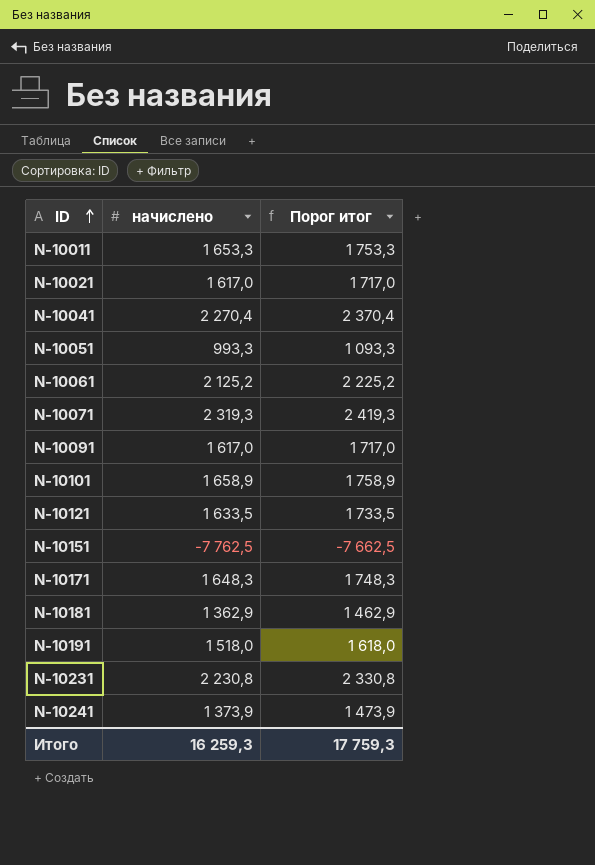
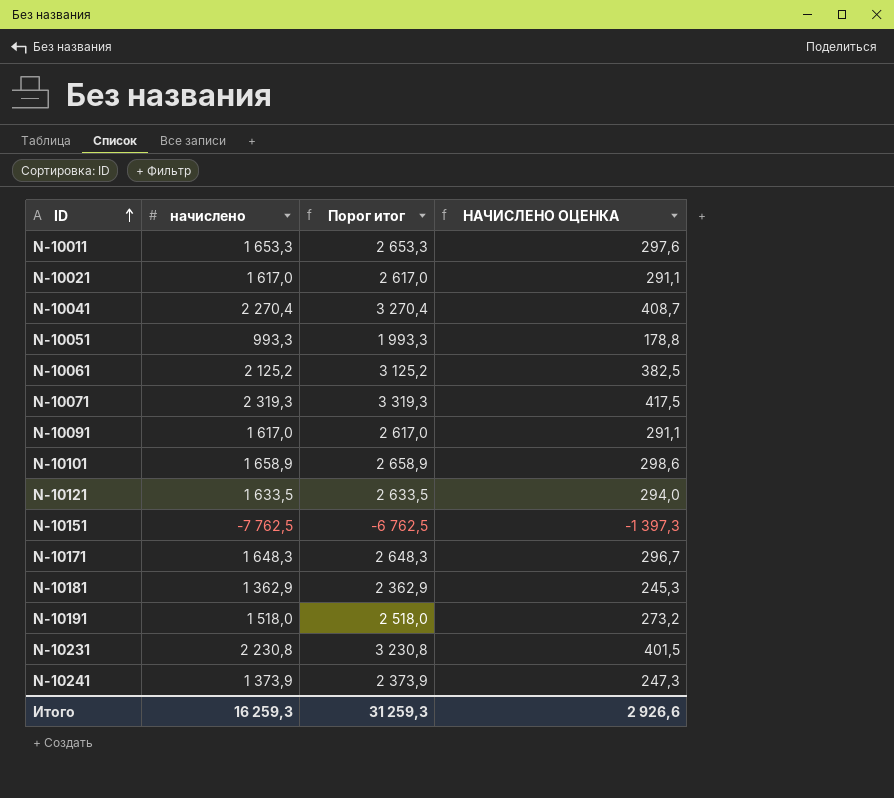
column Порог итог | formula: [начислено] + 100 -> [начислено] + 1000
column НАЧИСЛЕНО ОЦЕНКА | formula: none -> [начислено] * 0,18
Итого | Порог итог: 17 759,3 -> 31 259,3

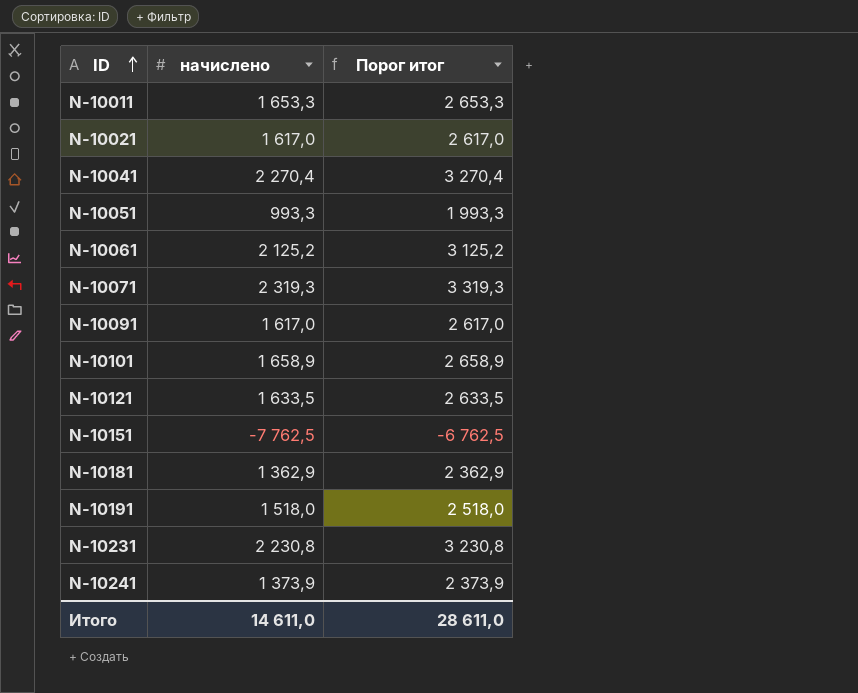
column НАЧИСЛЕНО ОЦЕНКА | formula: [начислено] * 0,18 -> none
row N-10171: 1 648,3 | 2 648,3 | 296,7 -> none
Итого | начислено: 16 259,3 -> 14 611,0
Итого | Порог итог: 31 259,3 -> 28 611,0

